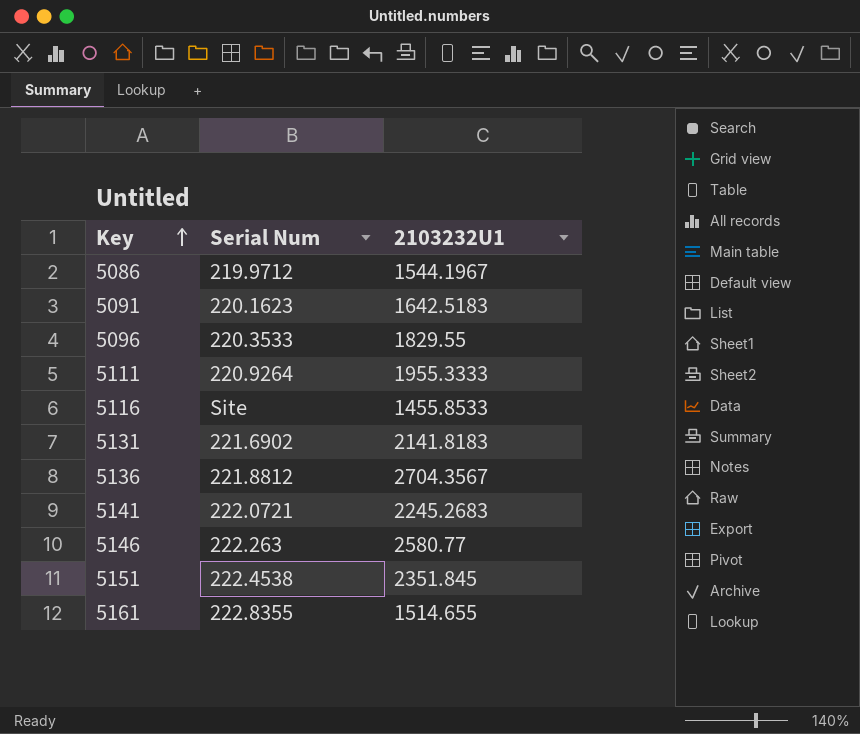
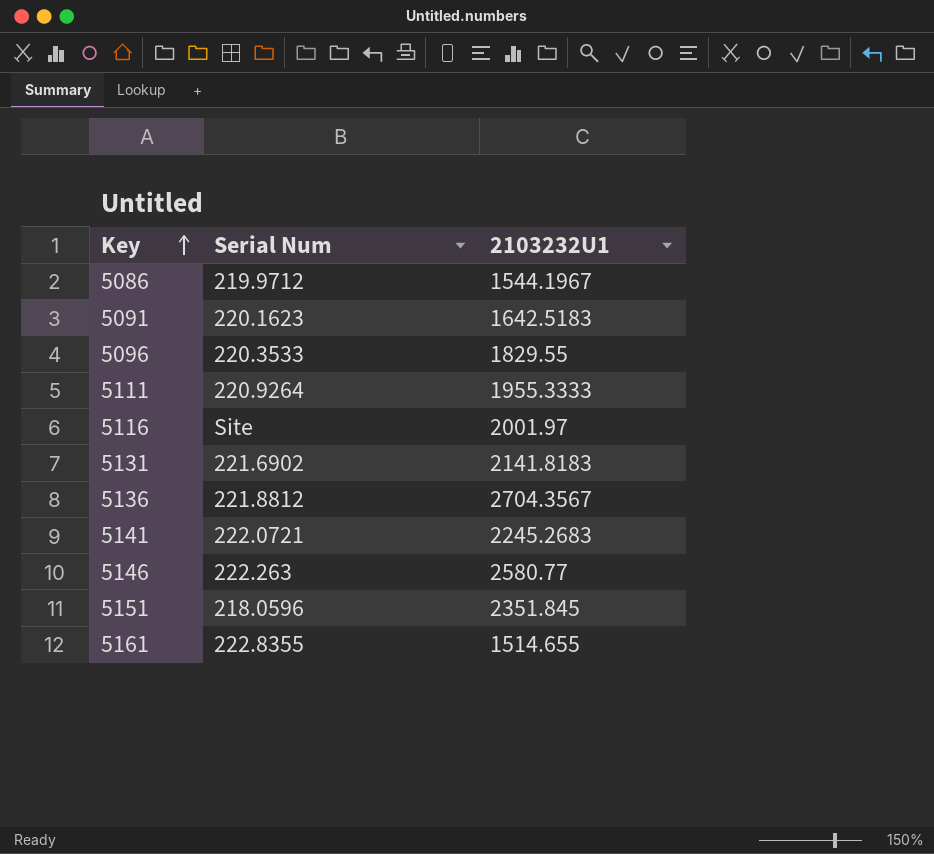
5116 | 2103232U1: 1455.8533 -> 2001.97
5151 | Serial Num: 222.4538 -> 218.0596

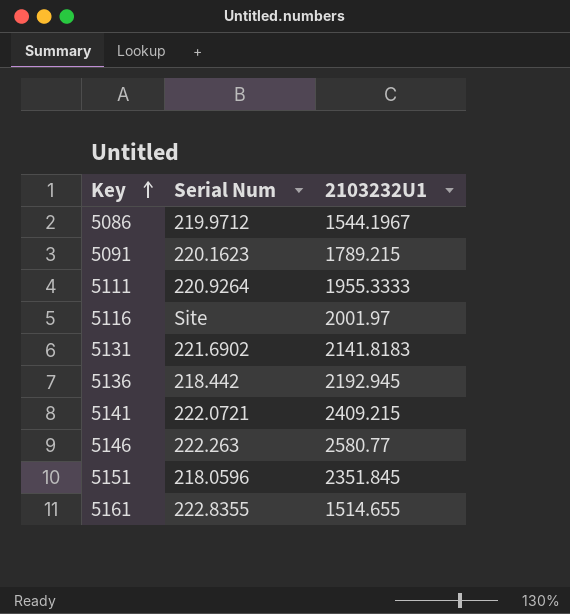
row 5096: 220.3533 | 1829.55 -> none
5091 | 2103232U1: 1642.5183 -> 1789.215
5136 | Serial Num: 221.8812 -> 218.442
5136 | 2103232U1: 2704.3567 -> 2192.945
5141 | 2103232U1: 2245.2683 -> 2409.215

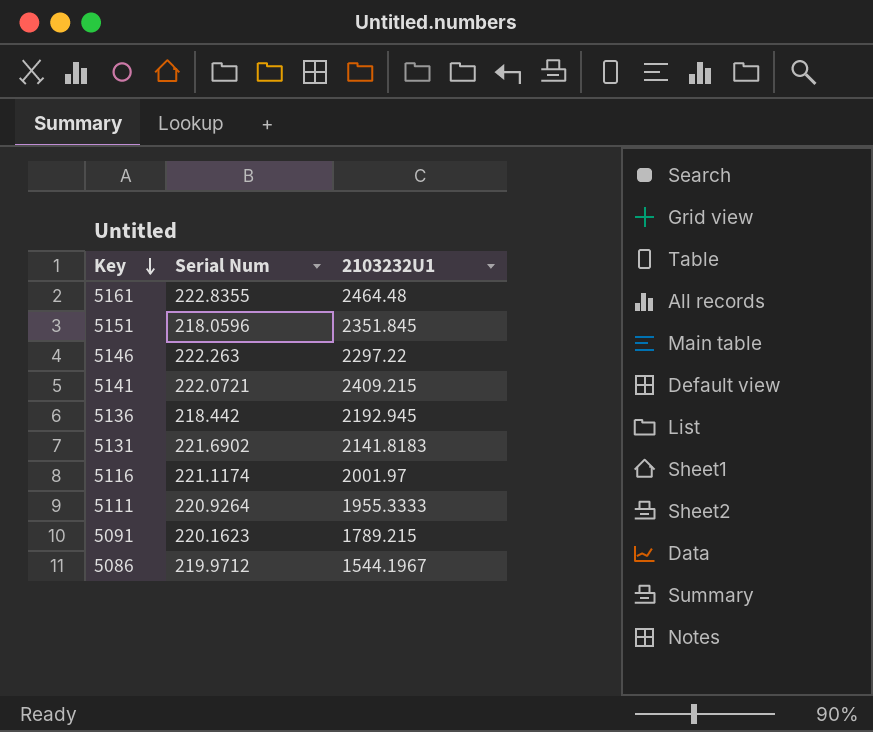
row order: Key ascending -> Key descending
5161 | 2103232U1: 1514.655 -> 2464.48
5146 | 2103232U1: 2580.77 -> 2297.22
5116 | Serial Num: Site -> 221.1174

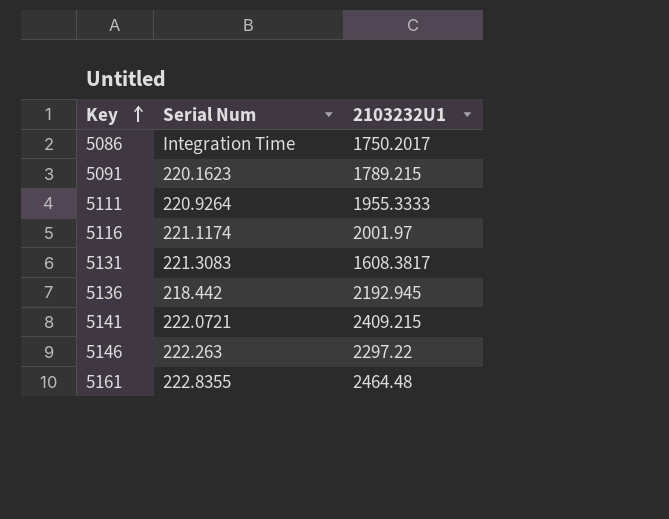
row order: Key descending -> Key ascending
row 5151: 218.0596 | 2351.845 -> none
5086 | Serial Num: 219.9712 -> Integration Time
5086 | 2103232U1: 1544.1967 -> 1750.2017
5131 | Serial Num: 221.6902 -> 221.3083
5131 | 2103232U1: 2141.8183 -> 1608.3817

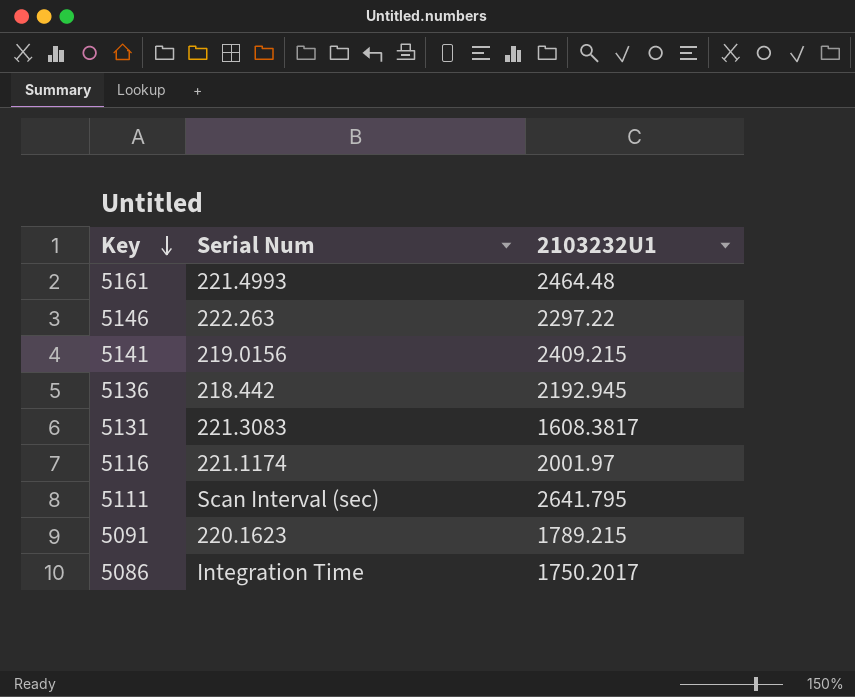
row order: Key ascending -> Key descending
5161 | Serial Num: 222.8355 -> 221.4993
5141 | Serial Num: 222.0721 -> 219.0156
5111 | Serial Num: 220.9264 -> Scan Interval (sec)
5111 | 2103232U1: 1955.3333 -> 2641.795

